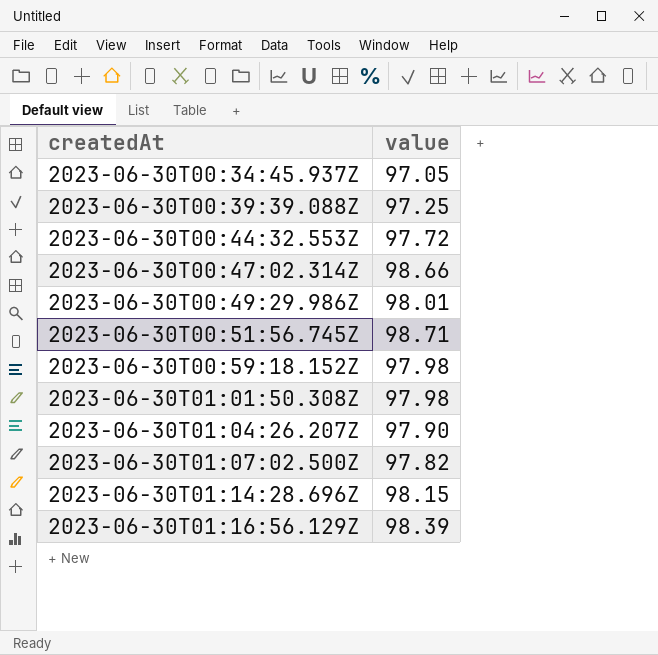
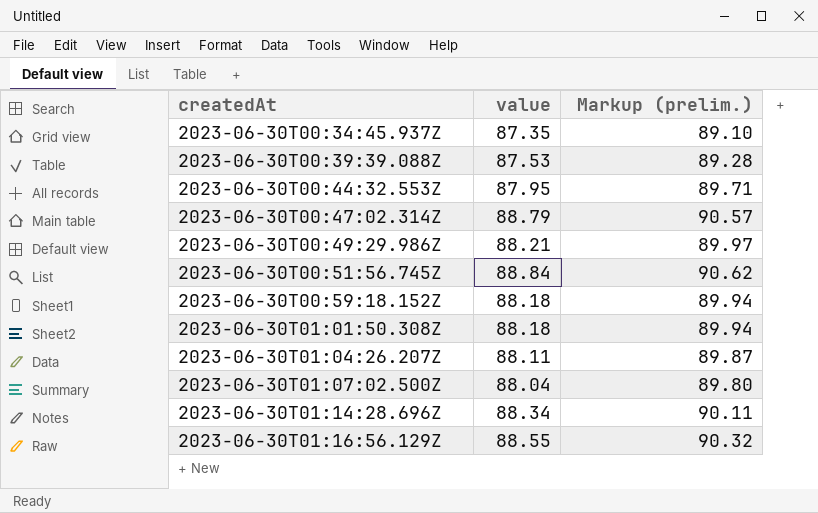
column Markup (prelim.) | formula: none -> [value] * 1.02
2023-06-30T00:34:45.937Z | value: 97.05 -> 87.35
2023-06-30T00:39:39.088Z | value: 97.25 -> 87.53
2023-06-30T00:44:32.553Z | value: 97.72 -> 87.95
2023-06-30T00:47:02.314Z | value: 98.66 -> 88.79
2023-06-30T00:49:29.986Z | value: 98.01 -> 88.21
2023-06-30T00:51:56.745Z | value: 98.71 -> 88.84
2023-06-30T00:59:18.152Z | value: 97.98 -> 88.18
2023-06-30T01:01:50.308Z | value: 97.98 -> 88.18
2023-06-30T01:04:26.207Z | value: 97.90 -> 88.11
2023-06-30T01:07:02.500Z | value: 97.82 -> 88.04
2023-06-30T01:14:28.696Z | value: 98.15 -> 88.34
2023-06-30T01:16:56.129Z | value: 98.39 -> 88.55

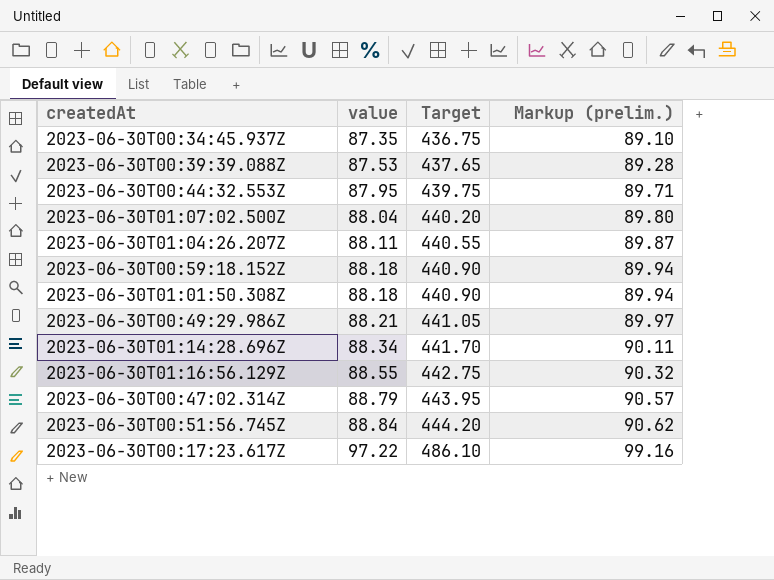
row order: createdAt ascending -> value ascending
column Target | formula: none -> [value] * 5
row 2023-06-30T00:17:23.617Z: none -> 97.22 | 486.10 | 99.16

